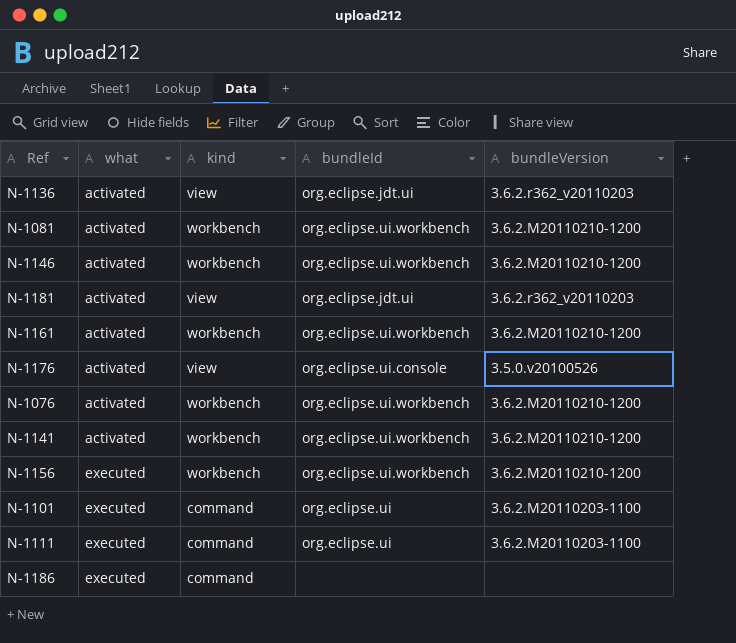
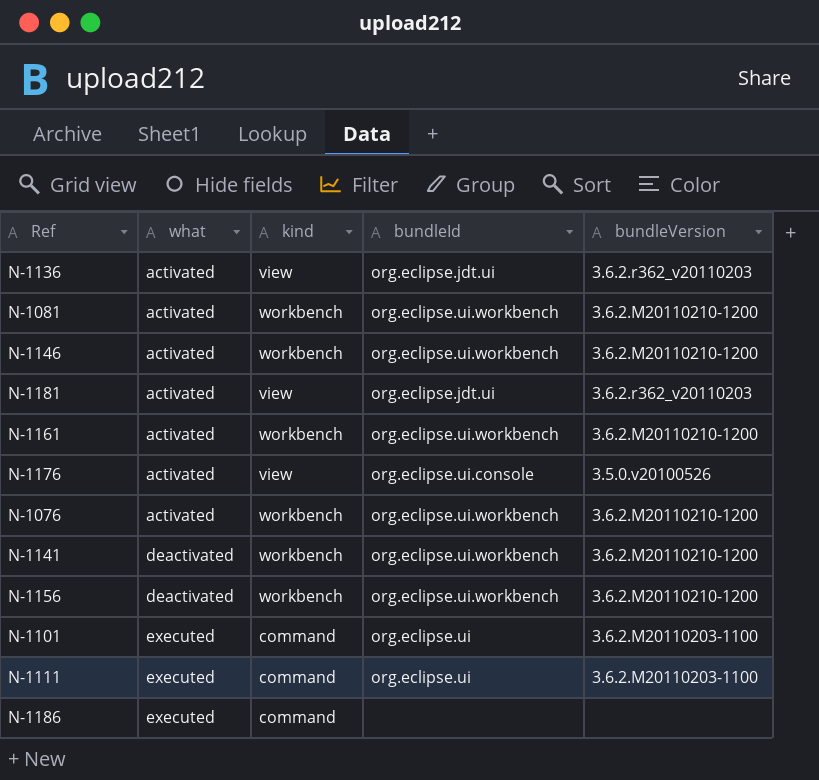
N-1141 | what: activated -> deactivated
N-1156 | what: executed -> deactivated

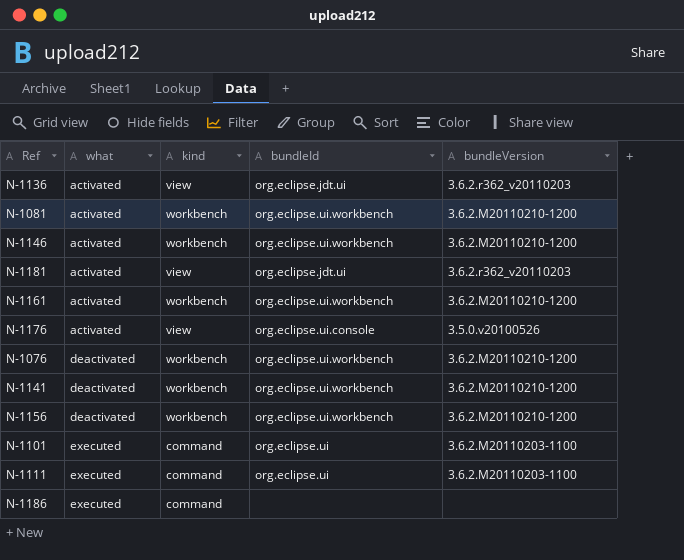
N-1076 | what: activated -> deactivated

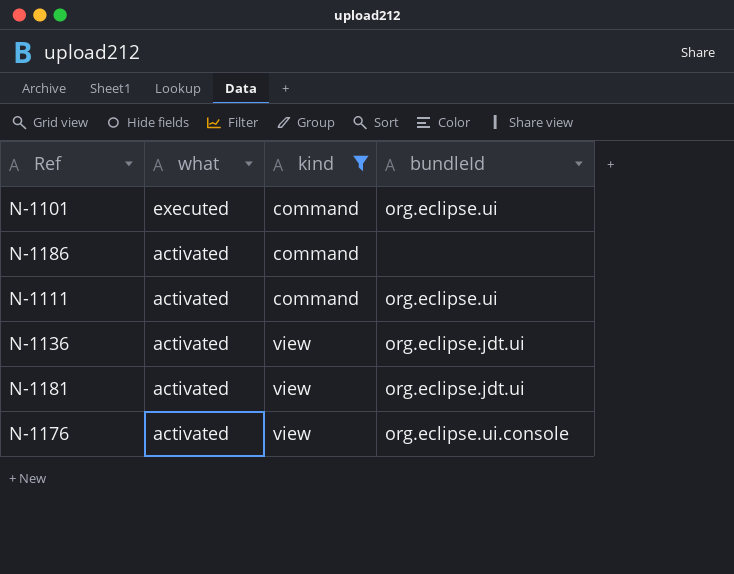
filter: none -> kind != workbench
row order: what ascending -> what descending
column bundleVersion | position: 5 -> none
N-1186 | what: executed -> activated
N-1111 | what: executed -> activated

